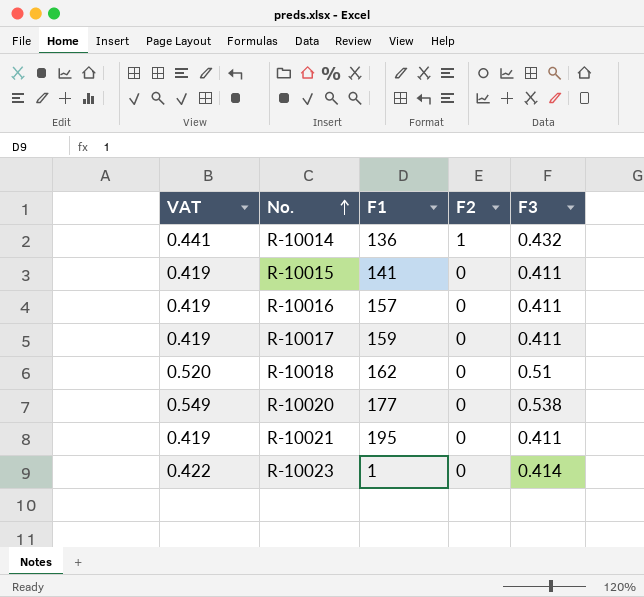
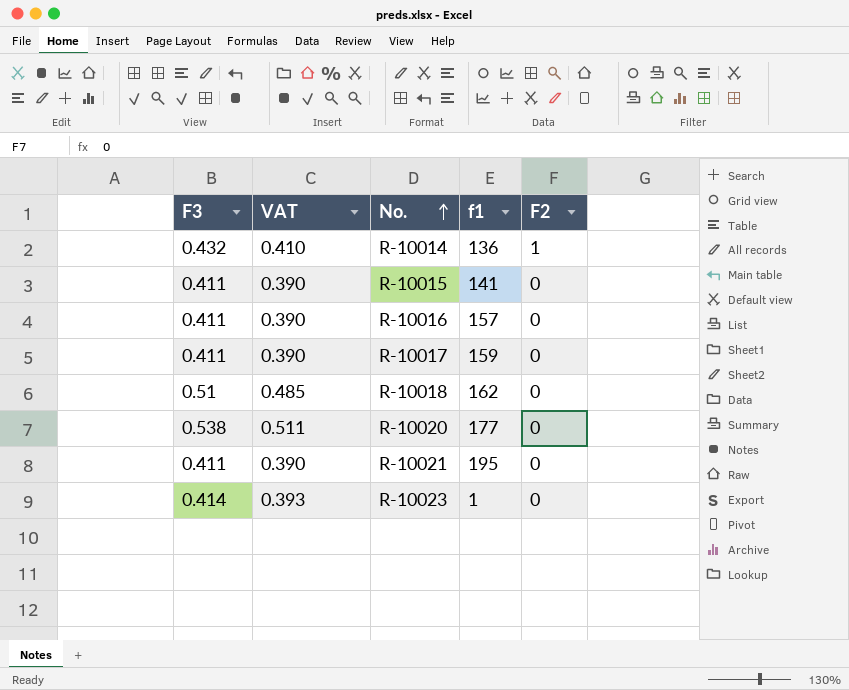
column F3 | position: 5 -> 1
column VAT | formula: [F3] * 1.02 -> [F3] * 0.95
column name: F1 -> f1

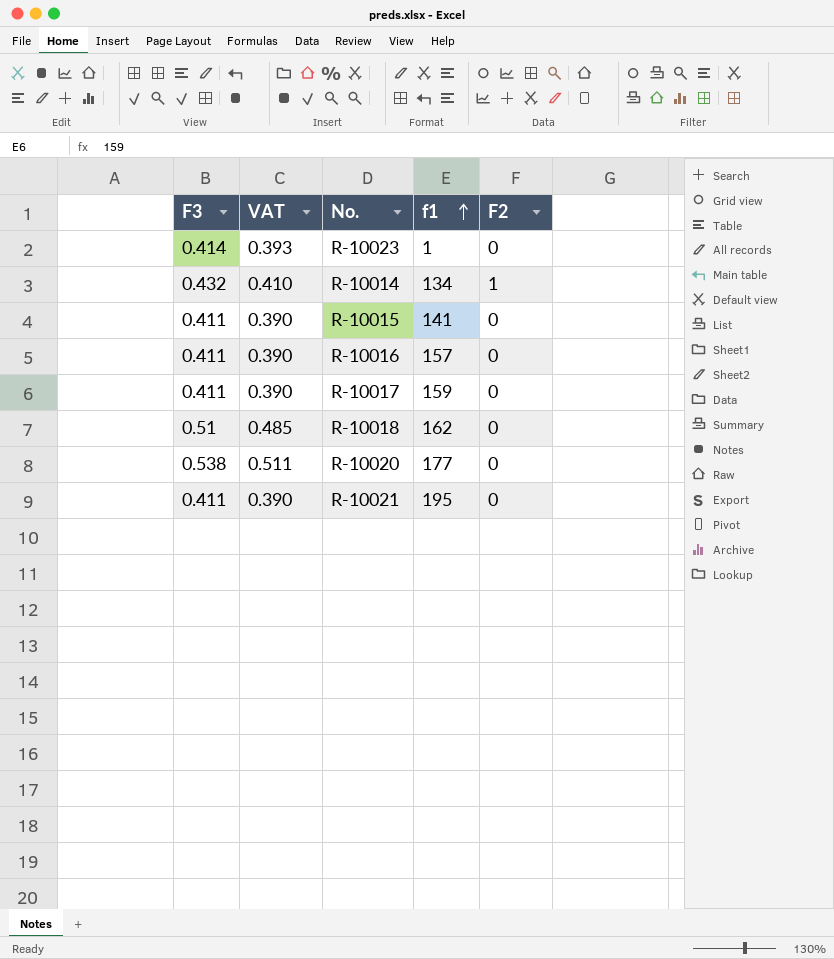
row order: No. ascending -> f1 ascending
R-10014 | f1: 136 -> 134

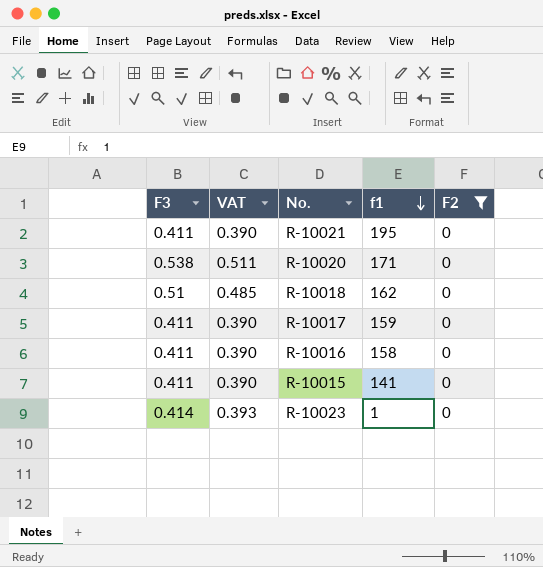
filter: none -> F2 = 0
row order: f1 ascending -> f1 descending
R-10020 | f1: 177 -> 171
R-10016 | f1: 157 -> 158

